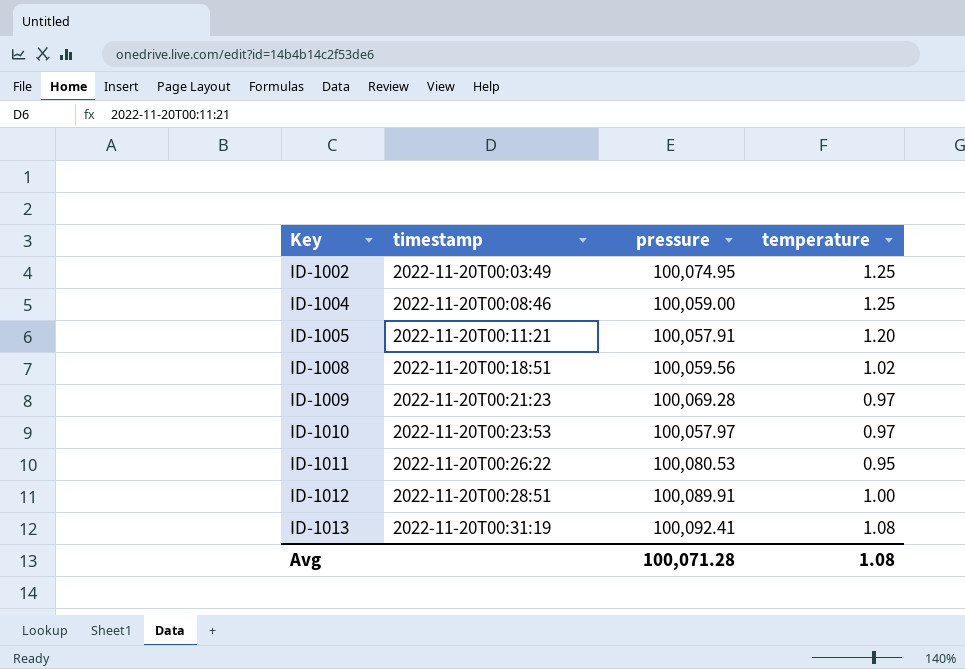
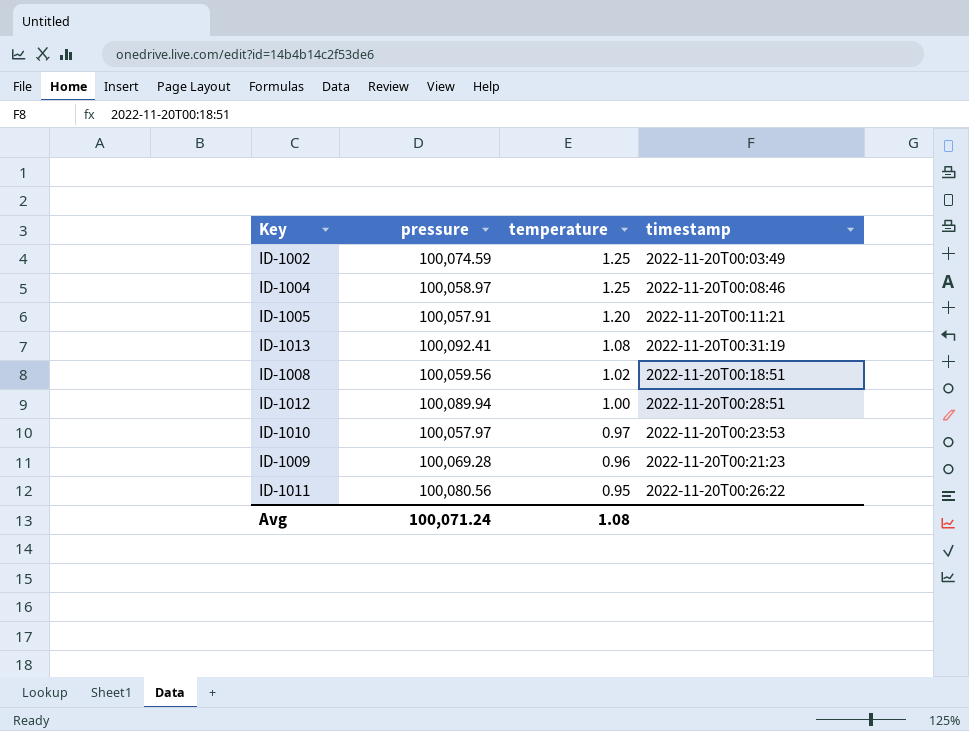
row order: Key ascending -> temperature descending
column timestamp | position: 2 -> 4
ID-1002 | pressure: 100,074.95 -> 100,074.59
ID-1004 | pressure: 100,059.00 -> 100,058.97
ID-1012 | pressure: 100,089.91 -> 100,089.94
ID-1009 | temperature: 0.97 -> 0.96
ID-1011 | pressure: 100,080.53 -> 100,080.56
Avg | pressure: 100,071.28 -> 100,071.24

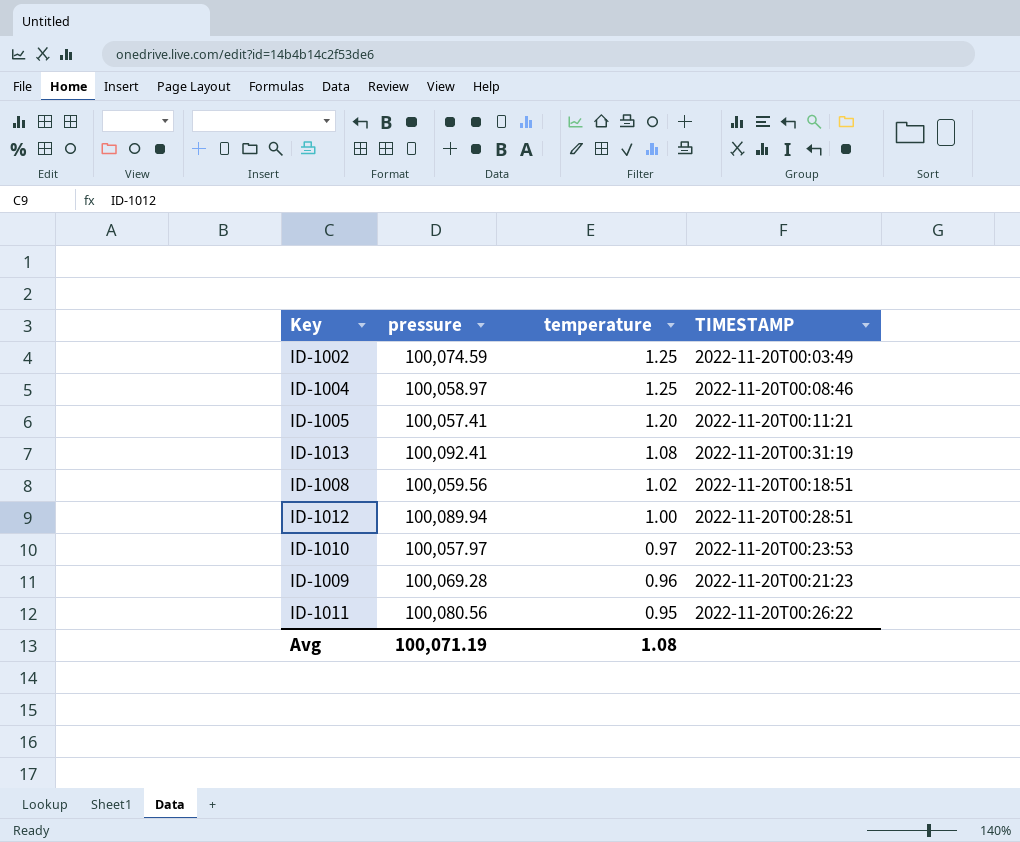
column name: timestamp -> TIMESTAMP
ID-1005 | pressure: 100,057.91 -> 100,057.41
Avg | pressure: 100,071.24 -> 100,071.19

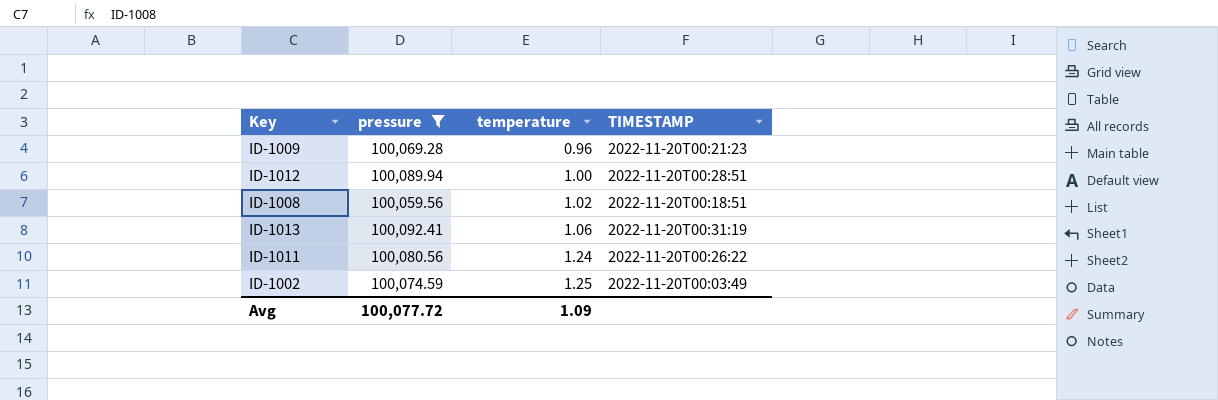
filter: none -> pressure >= 100,059.56
row order: temperature descending -> temperature ascending
ID-1013 | temperature: 1.08 -> 1.06
ID-1011 | temperature: 0.95 -> 1.24
Avg | pressure: 100,071.19 -> 100,077.72
Avg | temperature: 1.08 -> 1.09

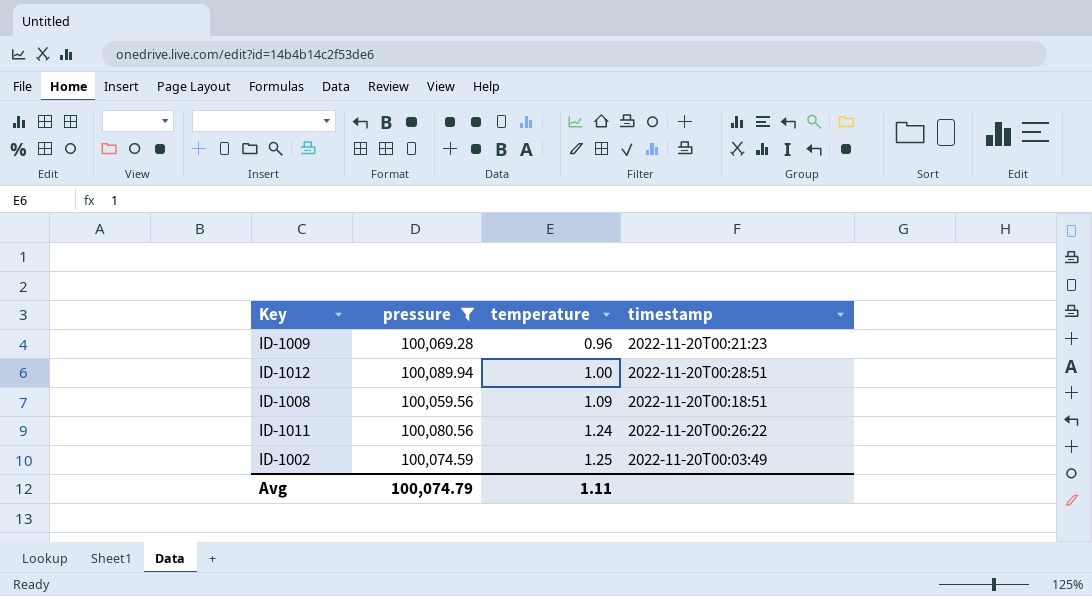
column name: TIMESTAMP -> timestamp
row ID-1013: 100,092.41 | 1.06 | 2022-11-20T00:31:19 -> none
ID-1008 | temperature: 1.02 -> 1.09
Avg | pressure: 100,077.72 -> 100,074.79
Avg | temperature: 1.09 -> 1.11

